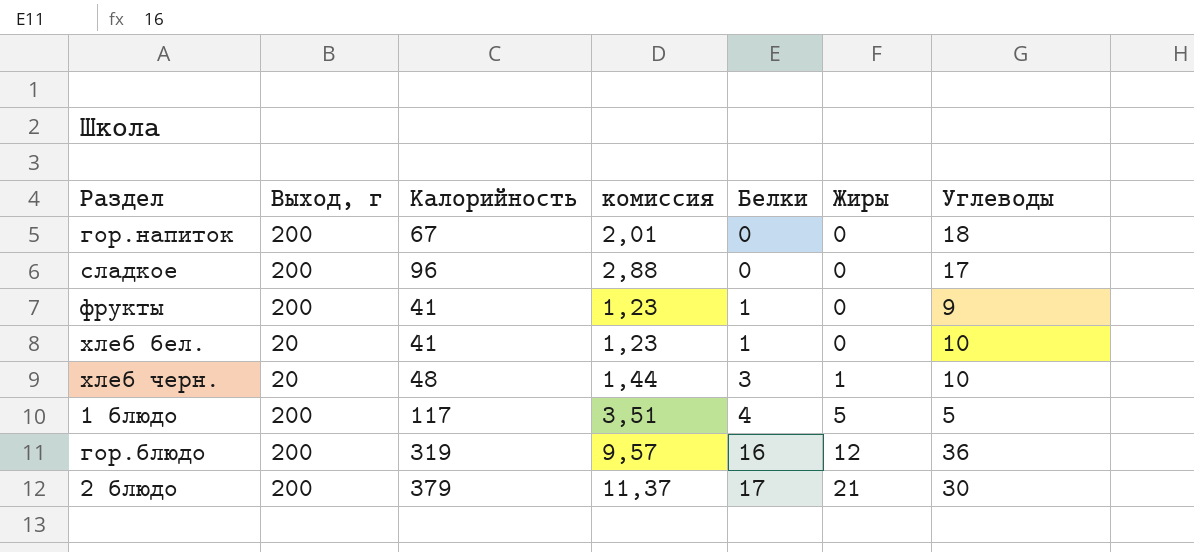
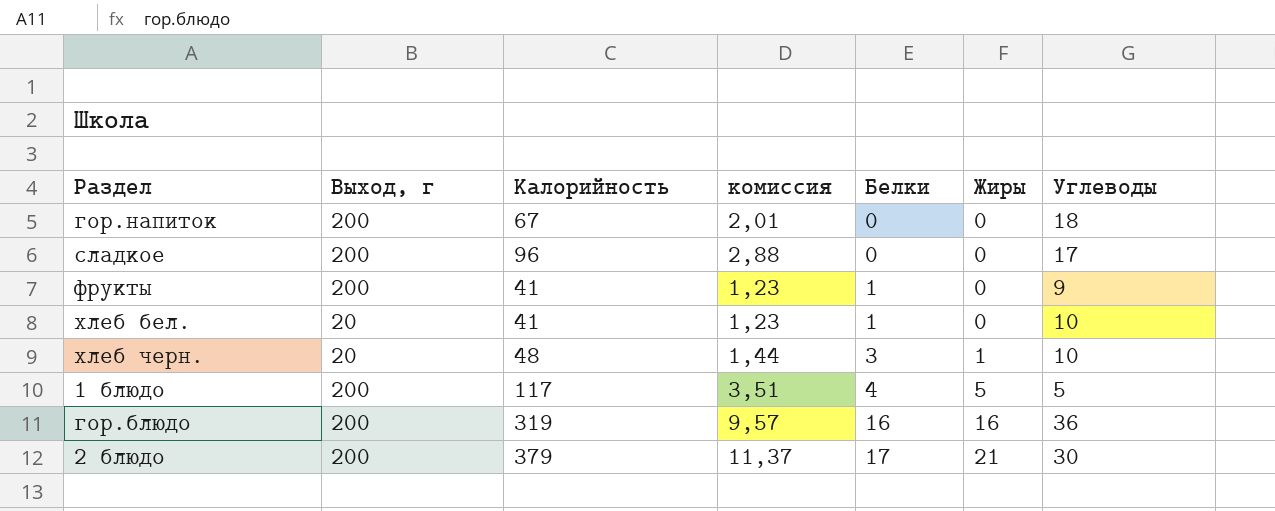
гор.блюдо | Жиры: 12 -> 16

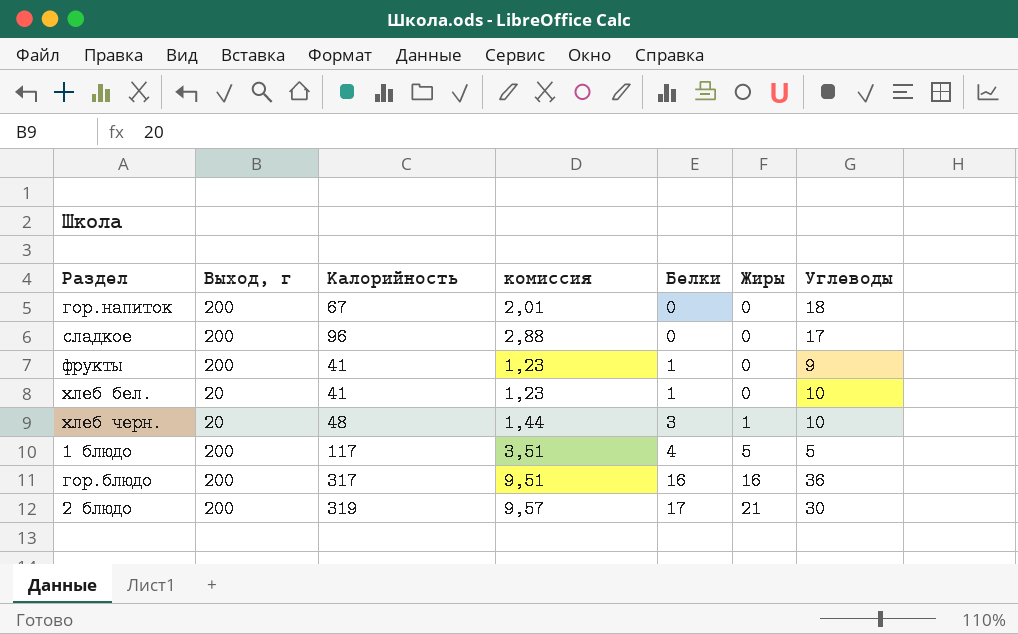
гор.блюдо | Калорийность: 319 -> 317
гор.блюдо | комиссия: 9,57 -> 9,51
2 блюдо | Калорийность: 379 -> 319
2 блюдо | комиссия: 11,37 -> 9,57

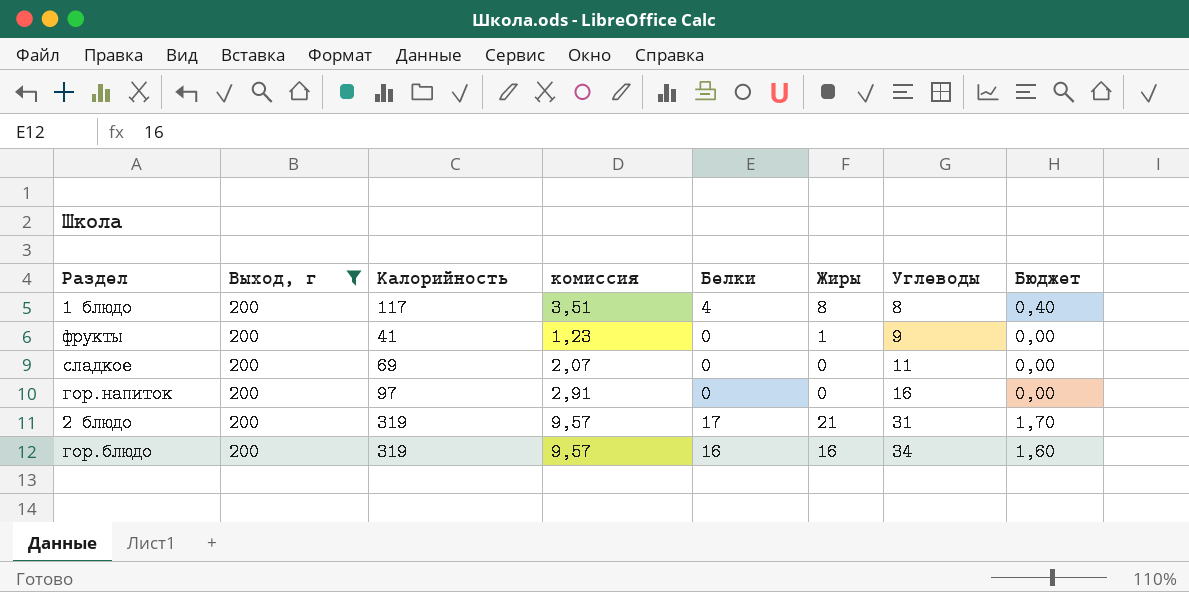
filter: none -> Выход, г = 200
row order: Белки ascending -> Углеводы ascending
column Бюджет | formula: none -> [Белки] * 0,1
1 блюдо | Жиры: 5 -> 8
1 блюдо | Углеводы: 5 -> 8
фрукты | Белки: 1 -> 0
фрукты | Жиры: 0 -> 1
сладкое | Калорийность: 96 -> 69
сладкое | комиссия: 2,88 -> 2,07
сладкое | Углеводы: 17 -> 11
гор.напиток | Калорийность: 67 -> 97
гор.напиток | комиссия: 2,01 -> 2,91
гор.напиток | Углеводы: 18 -> 16
2 блюдо | Углеводы: 30 -> 31
гор.блюдо | Калорийность: 317 -> 319
гор.блюдо | комиссия: 9,51 -> 9,57
гор.блюдо | Углеводы: 36 -> 34

